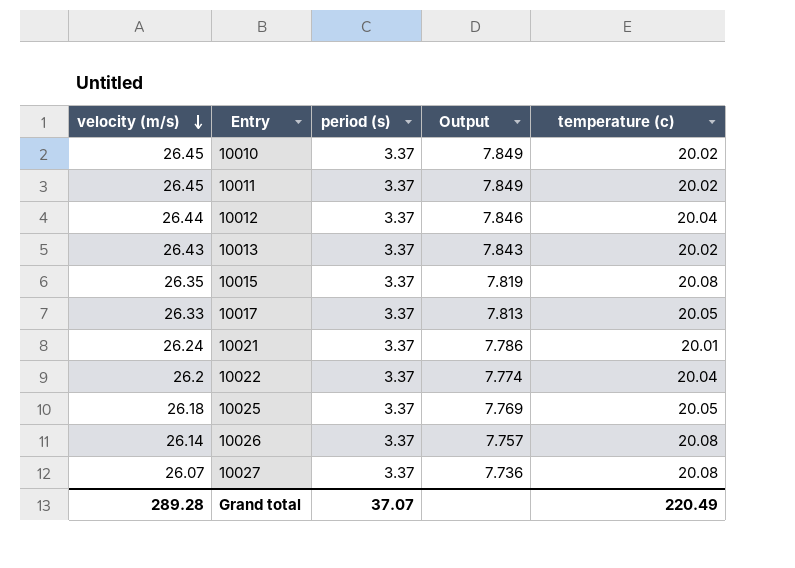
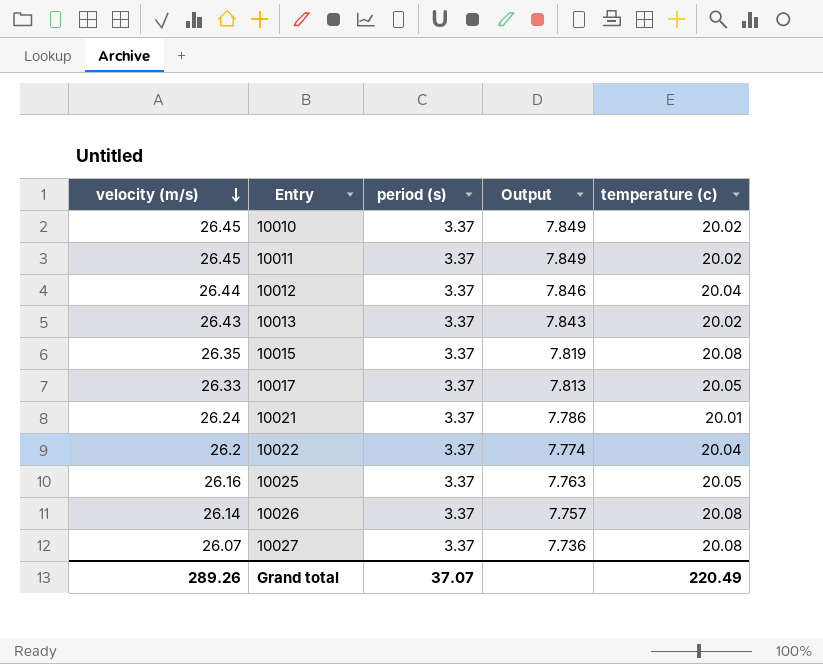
10025 | velocity (m/s): 26.18 -> 26.16
10025 | Output: 7.769 -> 7.763
Grand total | velocity (m/s): 289.28 -> 289.26

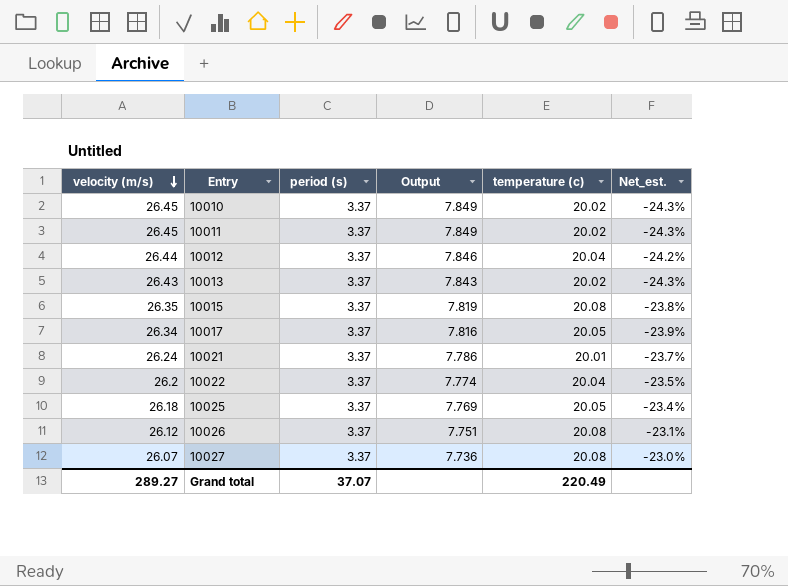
column Net_est. | formula: none -> ([temperature (c)] - [velocity (m/s)]) / [velocity (m/s)]
10017 | velocity (m/s): 26.33 -> 26.34
10017 | Output: 7.813 -> 7.816
10025 | velocity (m/s): 26.16 -> 26.18
10025 | Output: 7.763 -> 7.769
10026 | velocity (m/s): 26.14 -> 26.12
10026 | Output: 7.757 -> 7.751
Grand total | velocity (m/s): 289.26 -> 289.27

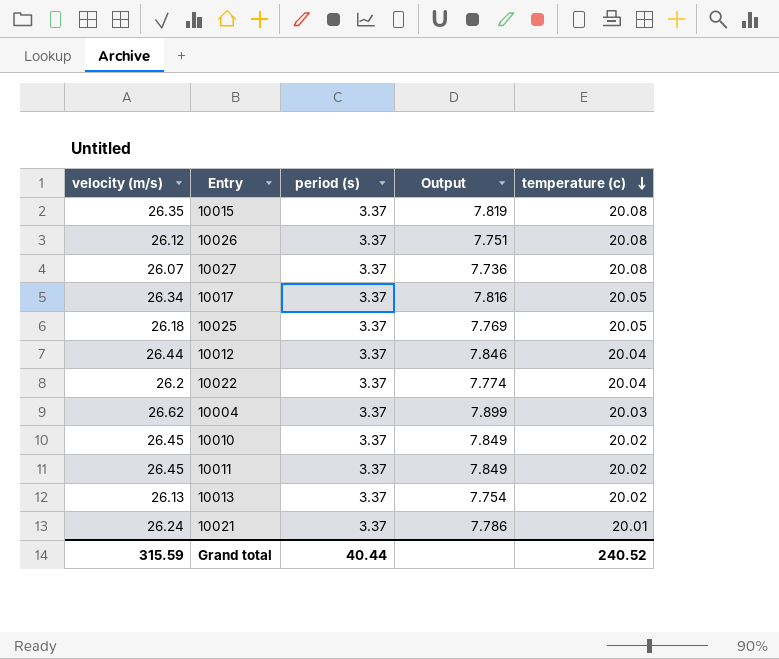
row order: velocity (m/s) descending -> temperature (c) descending
column Net_est. | formula: ([temperature (c)] - [velocity (m/s)]) / [velocity (m/s)] -> none
row 10004: none -> 26.62 | 3.37 | 7.899 | 20.03
10013 | velocity (m/s): 26.43 -> 26.13
10013 | Output: 7.843 -> 7.754
Grand total | velocity (m/s): 289.27 -> 315.59
Grand total | period (s): 37.07 -> 40.44
Grand total | temperature (c): 220.49 -> 240.52

